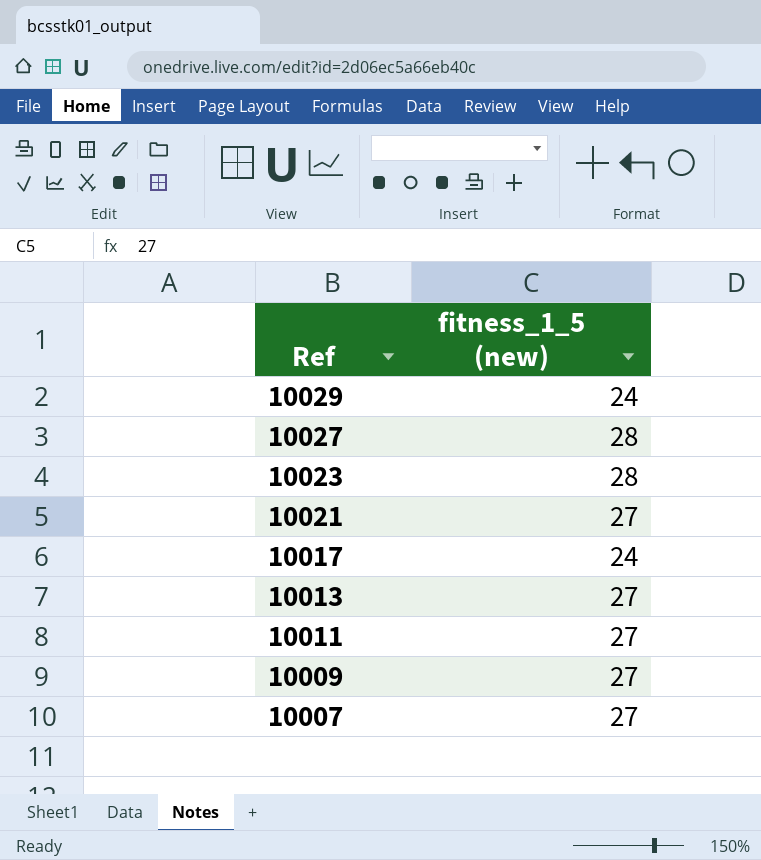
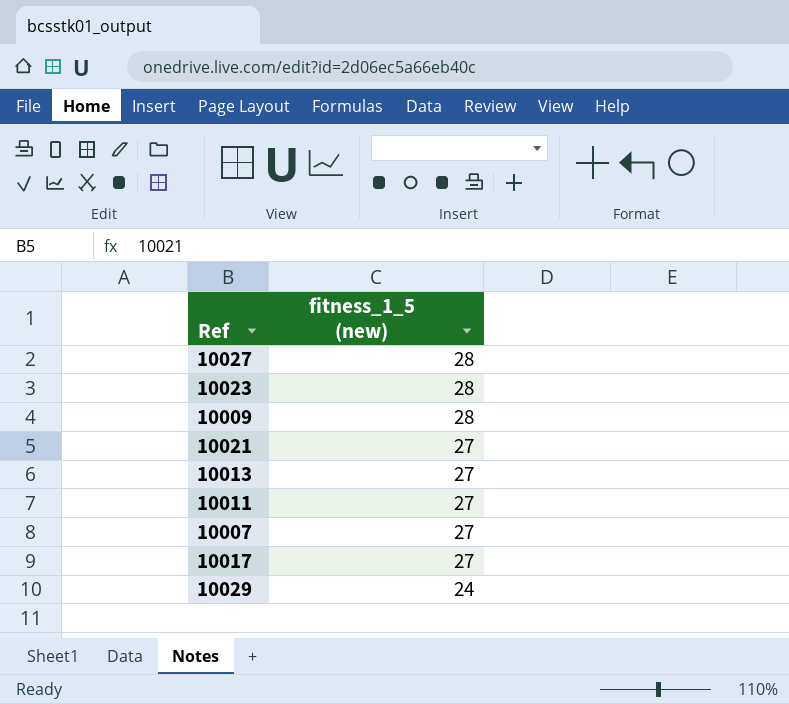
row order: Ref descending -> fitness_1_5 (new) descending
10009 | fitness_1_5 (new): 27 -> 28
10017 | fitness_1_5 (new): 24 -> 27

